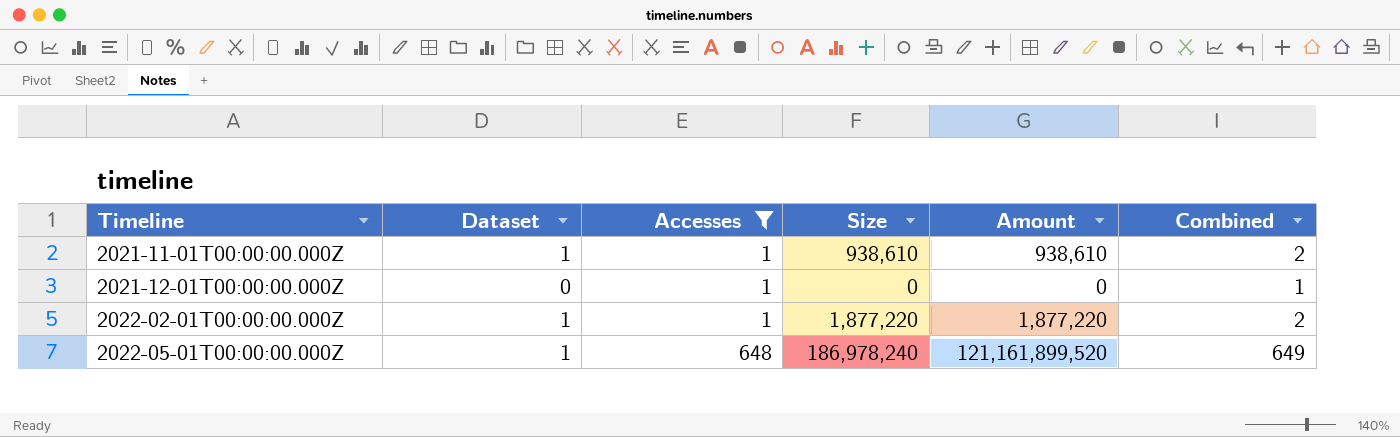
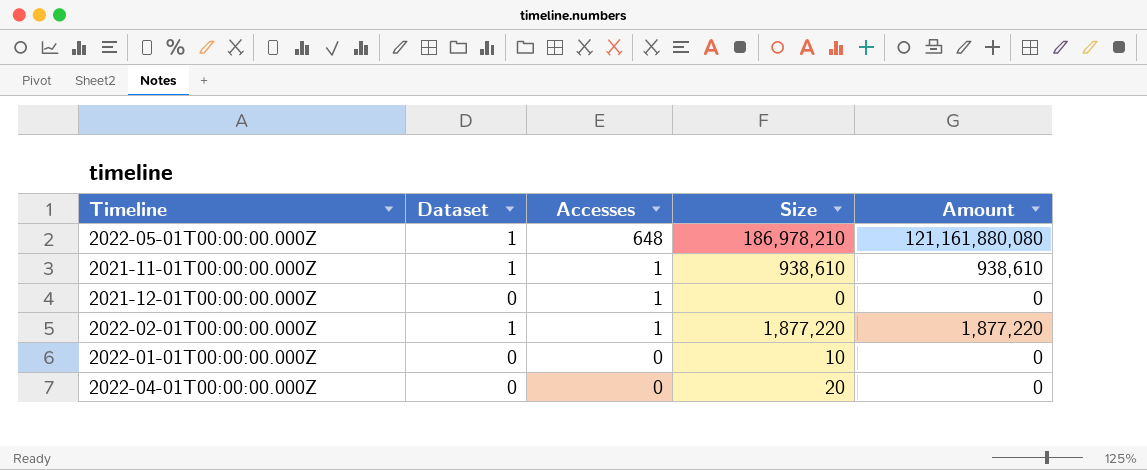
filter: Accesses != 0 -> none
row order: Timeline ascending -> Accesses descending
column Combined | formula: [Dataset] + [Accesses] -> none
2022-05-01T00:00:00.000Z | Size: 186,978,240 -> 186,978,210
2022-05-01T00:00:00.000Z | Amount: 121,161,899,520 -> 121,161,880,080

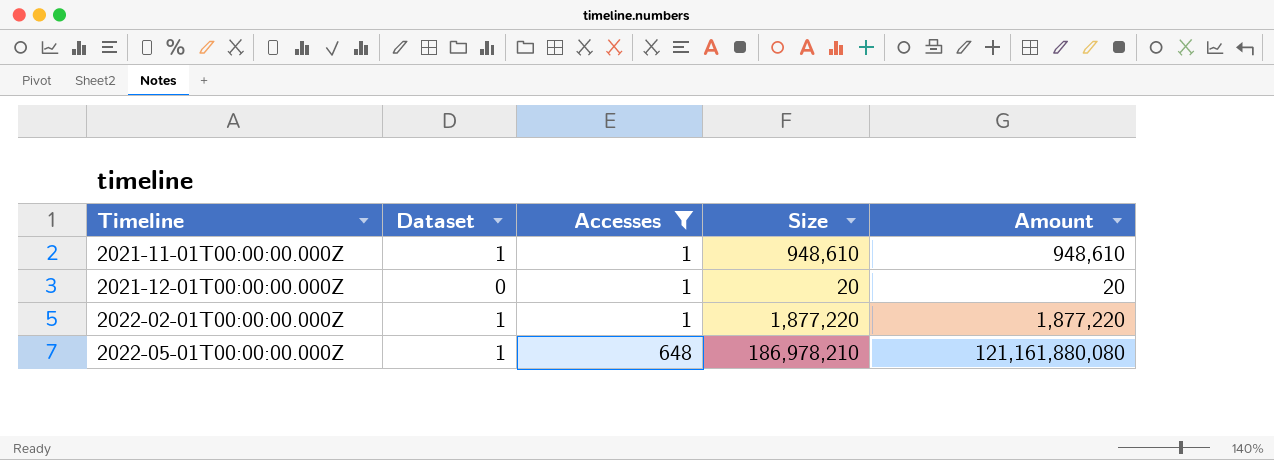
filter: none -> Accesses != 0
row order: Accesses descending -> Timeline ascending
2021-11-01T00:00:00.000Z | Size: 938,610 -> 948,610
2021-11-01T00:00:00.000Z | Amount: 938,610 -> 948,610
2021-12-01T00:00:00.000Z | Size: 0 -> 20
2021-12-01T00:00:00.000Z | Amount: 0 -> 20

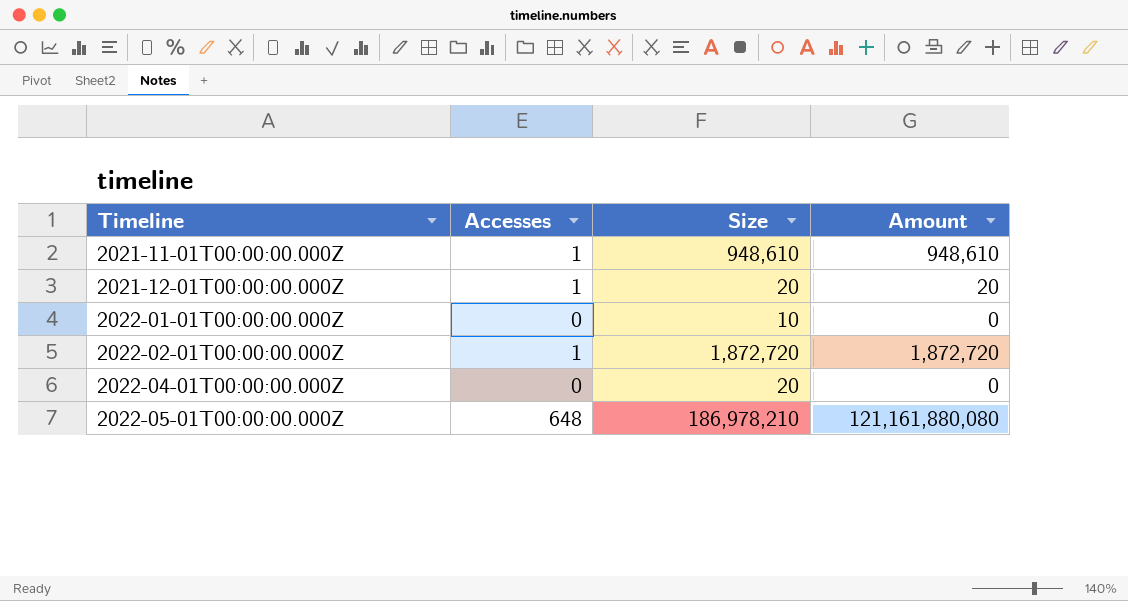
filter: Accesses != 0 -> none
column Dataset | position: 2 -> none
2022-02-01T00:00:00.000Z | Size: 1,877,220 -> 1,872,720
2022-02-01T00:00:00.000Z | Amount: 1,877,220 -> 1,872,720

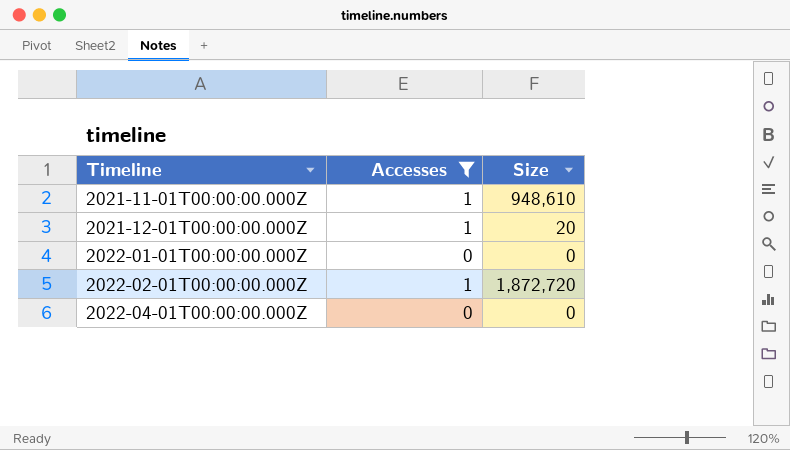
filter: none -> Accesses != 648
column Amount | formula: [Accesses] * [Size] -> none
2022-01-01T00:00:00.000Z | Size: 10 -> 0
2022-04-01T00:00:00.000Z | Size: 20 -> 0

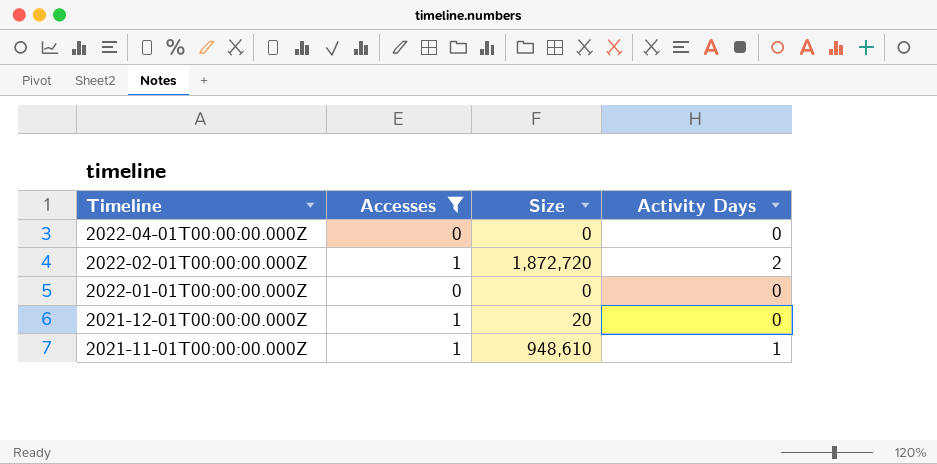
row order: Timeline ascending -> Timeline descending
column Activity Days | position: none -> 4

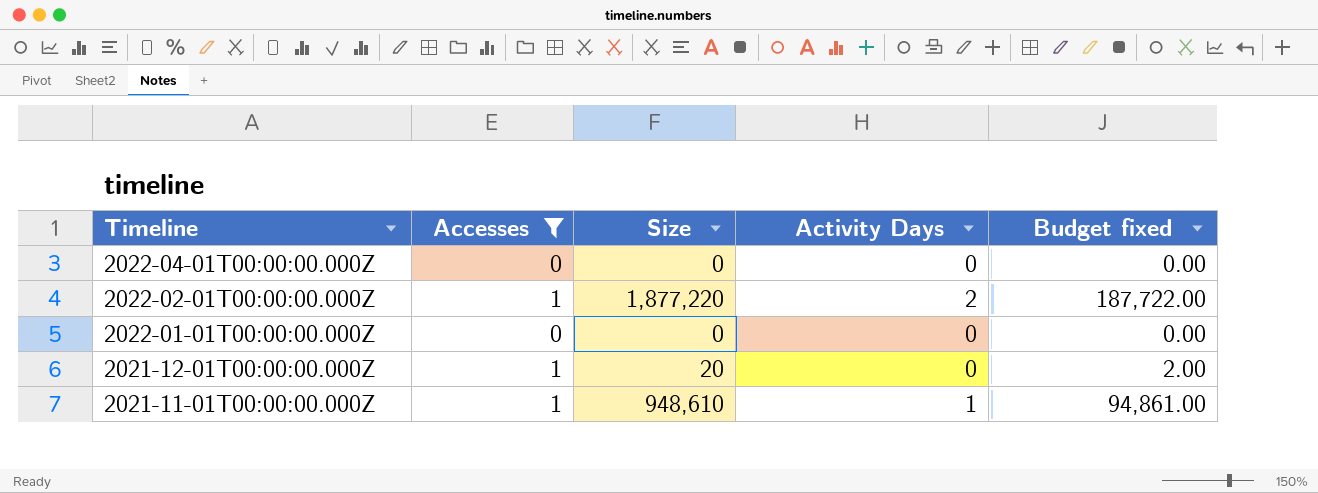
column Budget fixed | formula: none -> [Size] * 0.1
2022-02-01T00:00:00.000Z | Size: 1,872,720 -> 1,877,220

